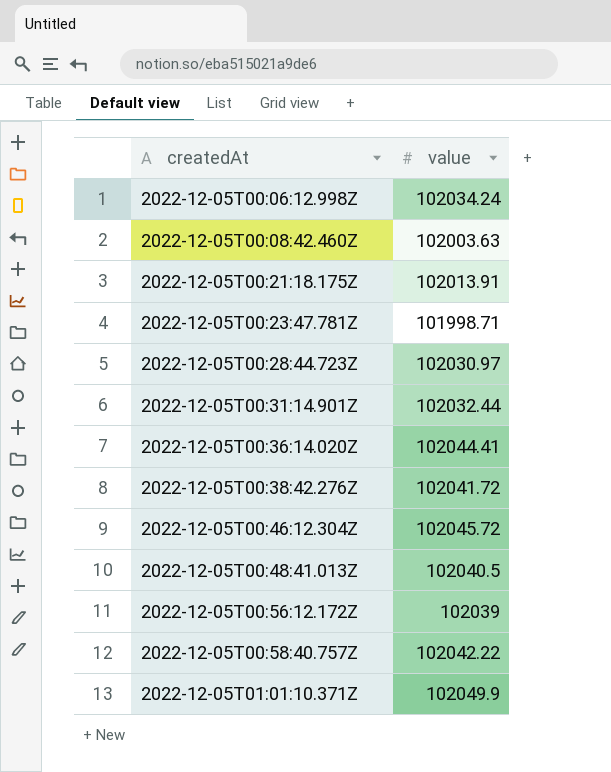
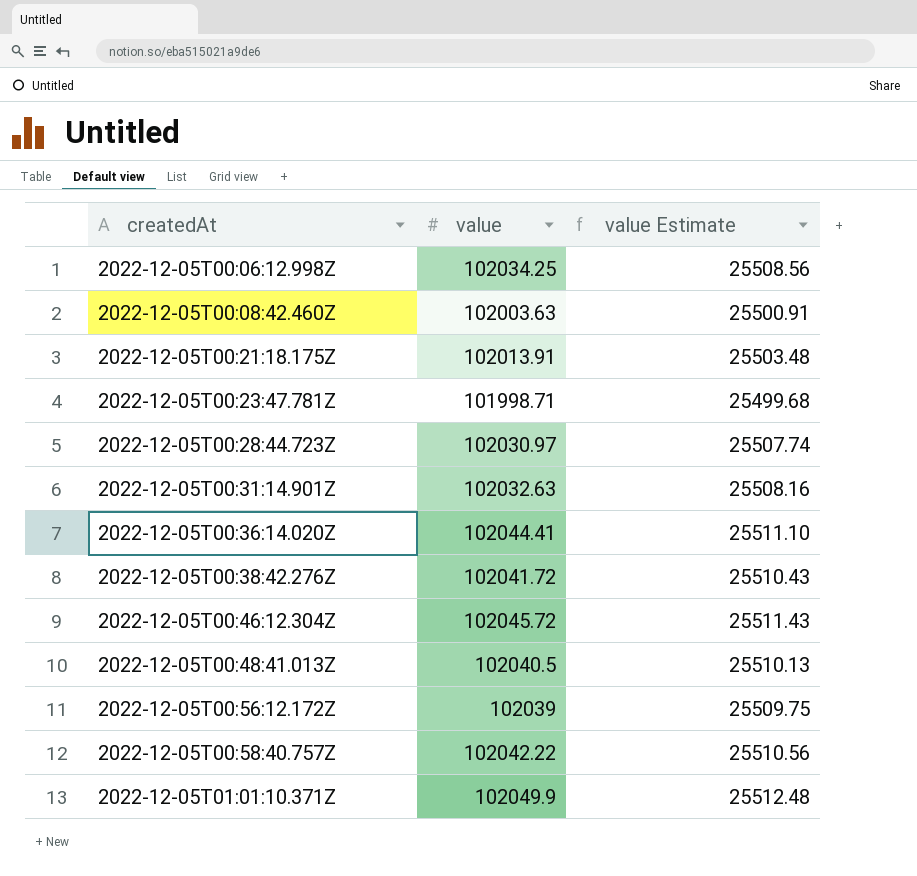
column value Estimate | formula: none -> [value] * 0.25
2022-12-05T00:06:12.998Z | value: 102034.24 -> 102034.25
2022-12-05T00:31:14.901Z | value: 102032.44 -> 102032.63

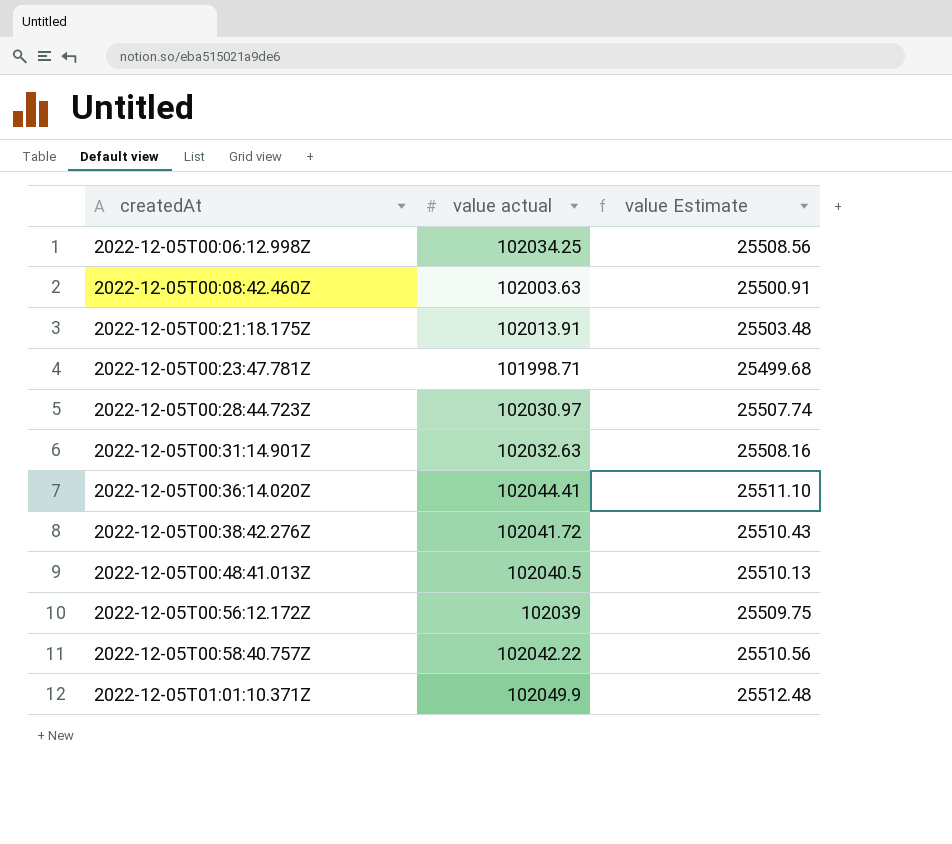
column name: value -> value actual
row 2022-12-05T00:46:12.304Z: 102045.72 | 25511.43 -> none

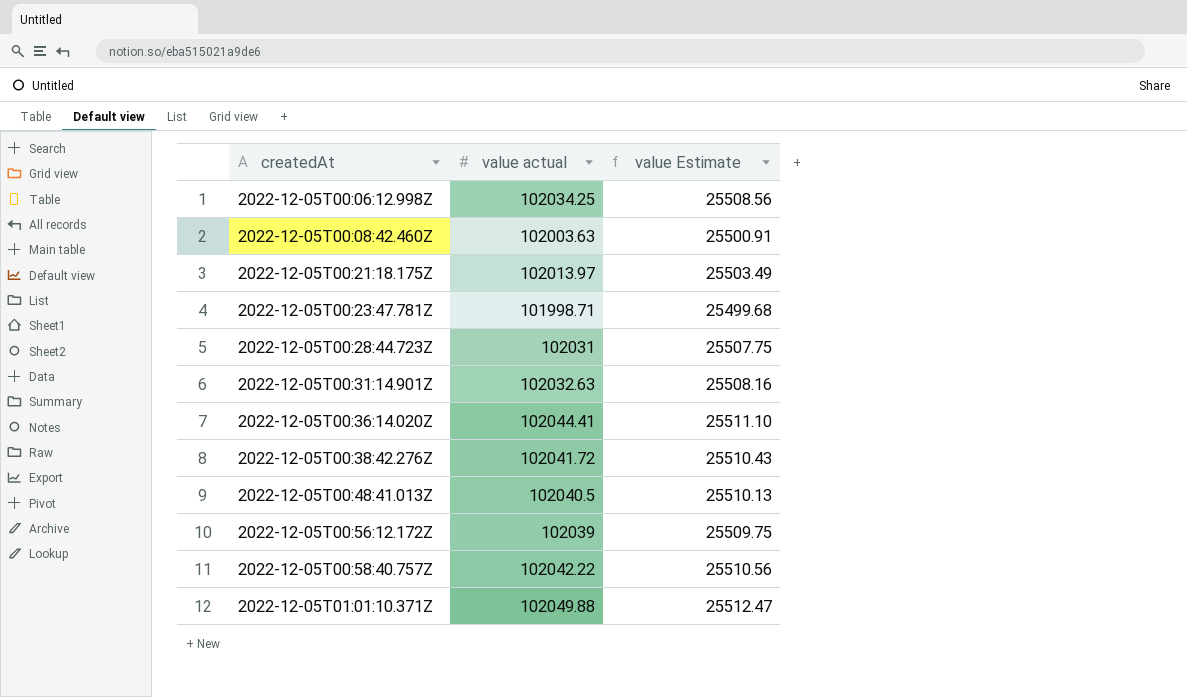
2022-12-05T00:21:18.175Z | value actual: 102013.91 -> 102013.97
2022-12-05T00:21:18.175Z | value Estimate: 25503.48 -> 25503.49
2022-12-05T00:28:44.723Z | value actual: 102030.97 -> 102031
2022-12-05T00:28:44.723Z | value Estimate: 25507.74 -> 25507.75
2022-12-05T01:01:10.371Z | value actual: 102049.9 -> 102049.88
2022-12-05T01:01:10.371Z | value Estimate: 25512.48 -> 25512.47

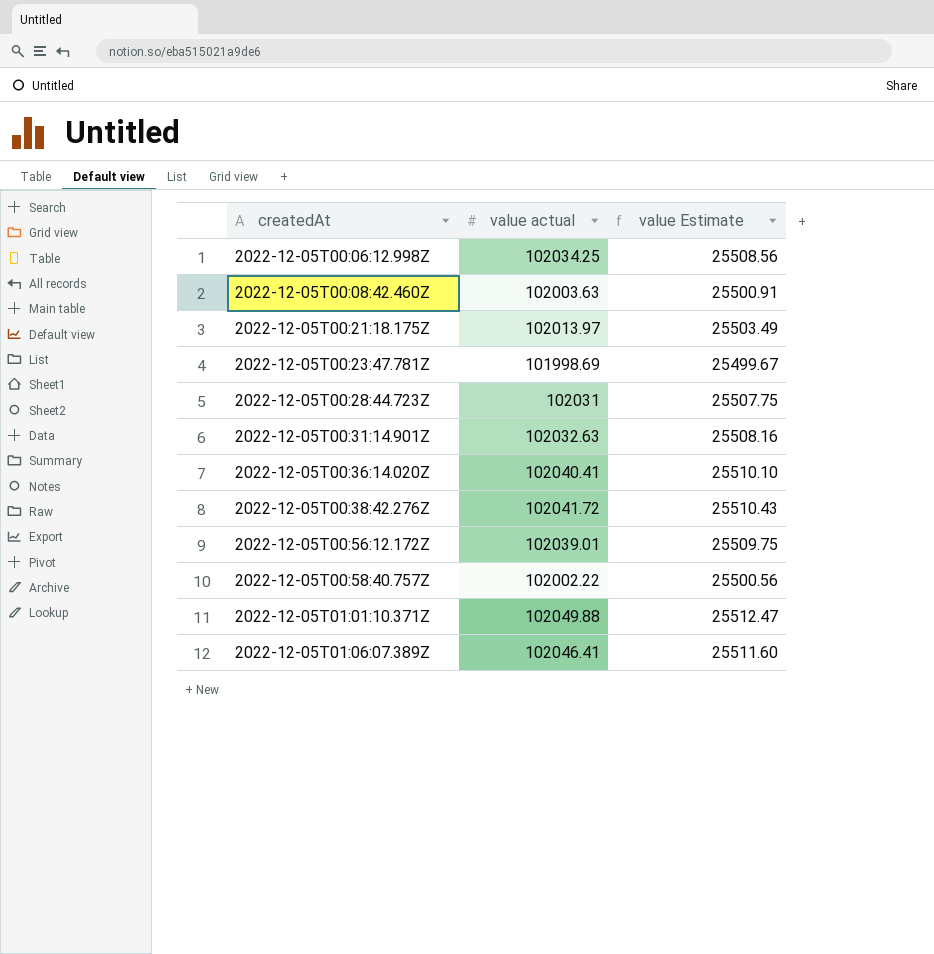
row 2022-12-05T00:48:41.013Z: 102040.5 | 25510.13 -> none
2022-12-05T00:23:47.781Z | value actual: 101998.71 -> 101998.69
2022-12-05T00:23:47.781Z | value Estimate: 25499.68 -> 25499.67
2022-12-05T00:36:14.020Z | value actual: 102044.41 -> 102040.41
2022-12-05T00:36:14.020Z | value Estimate: 25511.10 -> 25510.10
2022-12-05T00:56:12.172Z | value actual: 102039 -> 102039.01
2022-12-05T00:58:40.757Z | value actual: 102042.22 -> 102002.22
2022-12-05T00:58:40.757Z | value Estimate: 25510.56 -> 25500.56
row 2022-12-05T01:06:07.389Z: none -> 102046.41 | 25511.60

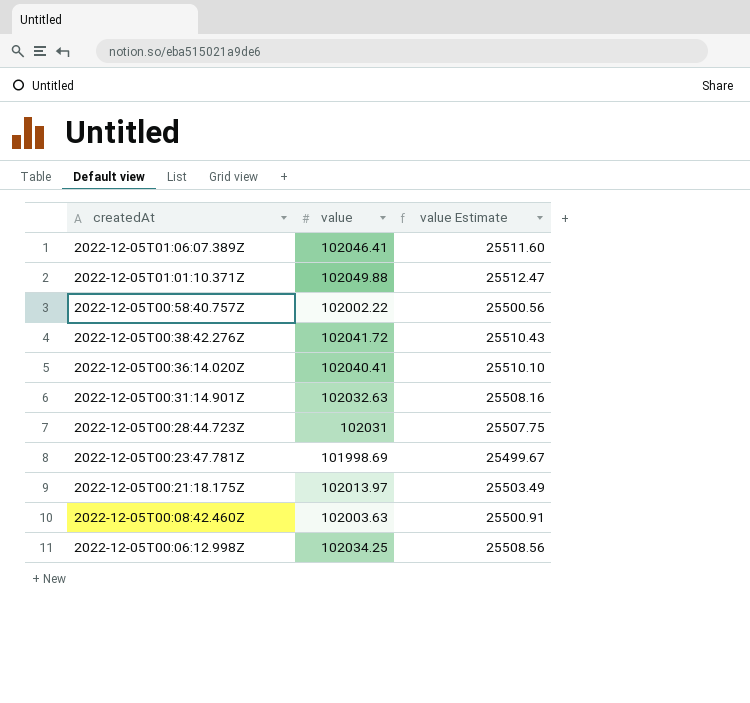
row order: createdAt ascending -> createdAt descending
column name: value actual -> value
row 2022-12-05T00:56:12.172Z: 102039.01 | 25509.75 -> none

